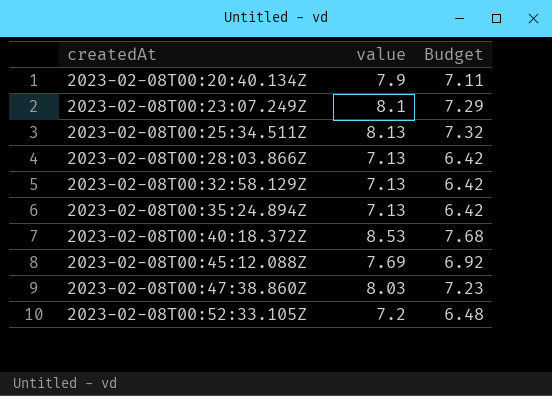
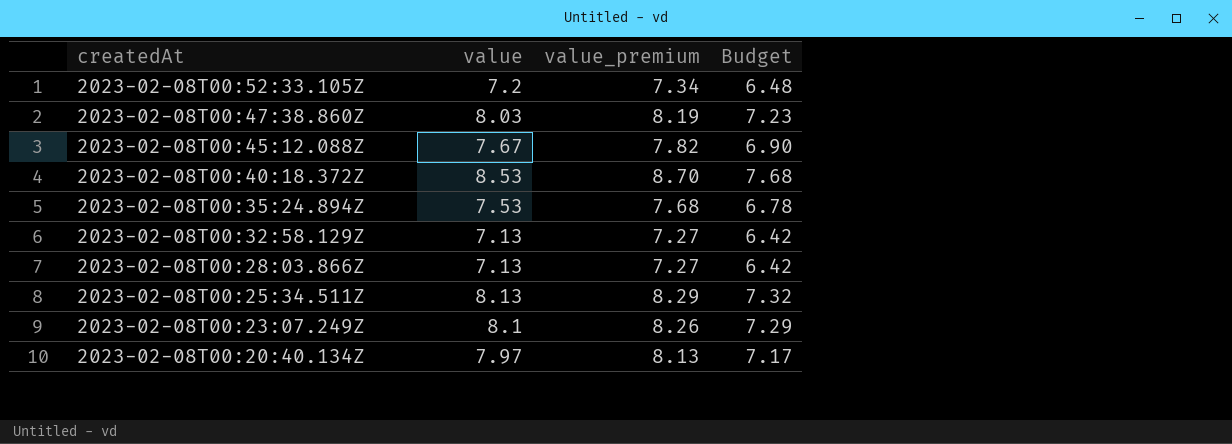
row order: createdAt ascending -> createdAt descending
column value_premium | formula: none -> [value] * 1.02
2023-02-08T00:45:12.088Z | value: 7.69 -> 7.67
2023-02-08T00:45:12.088Z | Budget: 6.92 -> 6.90
2023-02-08T00:35:24.894Z | value: 7.13 -> 7.53
2023-02-08T00:35:24.894Z | Budget: 6.42 -> 6.78
2023-02-08T00:20:40.134Z | value: 7.9 -> 7.97
2023-02-08T00:20:40.134Z | Budget: 7.11 -> 7.17

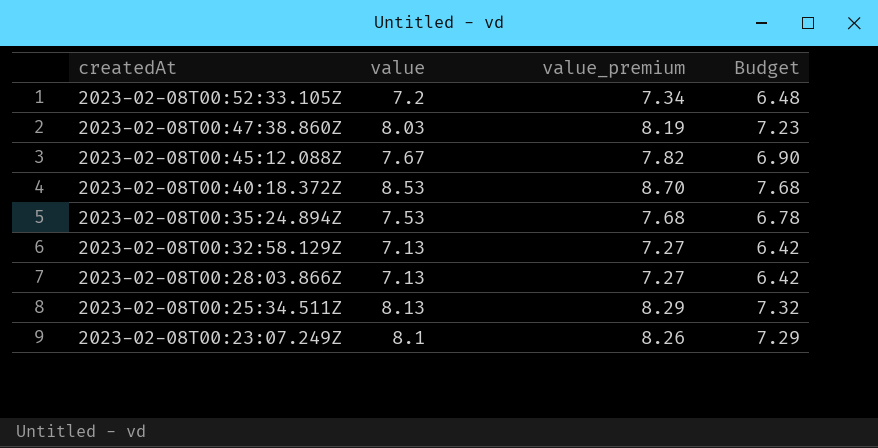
row 2023-02-08T00:20:40.134Z: 7.97 | 8.13 | 7.17 -> none

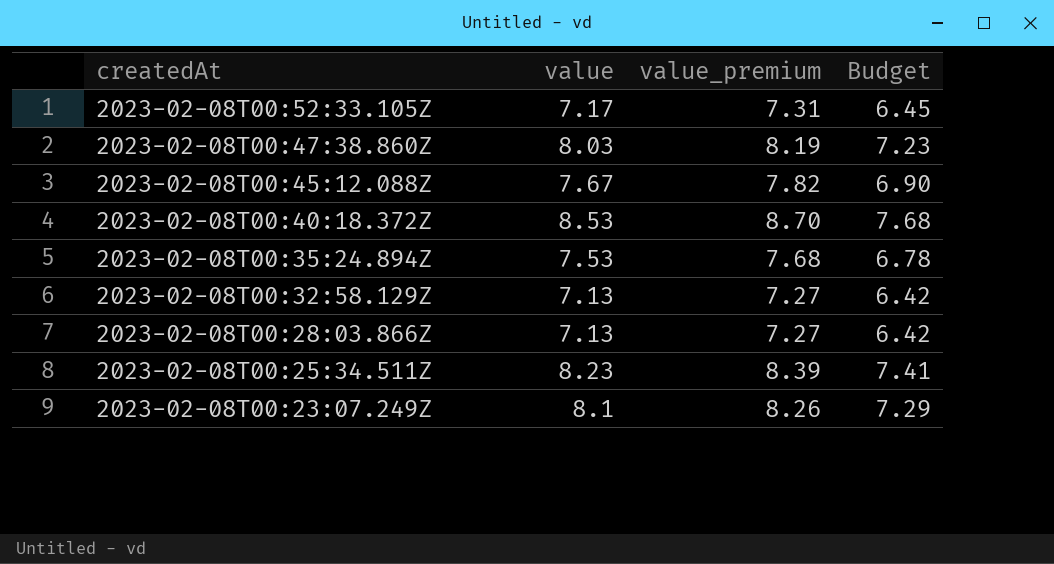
2023-02-08T00:52:33.105Z | value: 7.2 -> 7.17
2023-02-08T00:52:33.105Z | value_premium: 7.34 -> 7.31
2023-02-08T00:52:33.105Z | Budget: 6.48 -> 6.45
2023-02-08T00:25:34.511Z | value: 8.13 -> 8.23
2023-02-08T00:25:34.511Z | value_premium: 8.29 -> 8.39
2023-02-08T00:25:34.511Z | Budget: 7.32 -> 7.41

